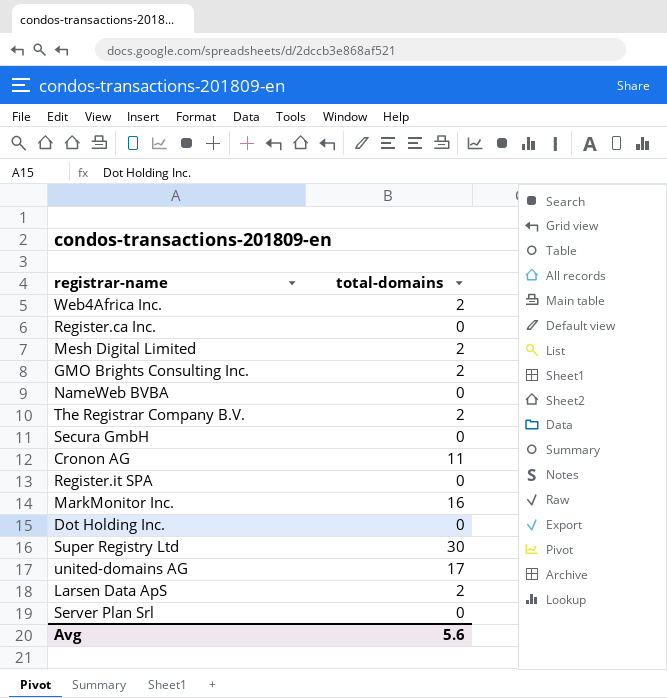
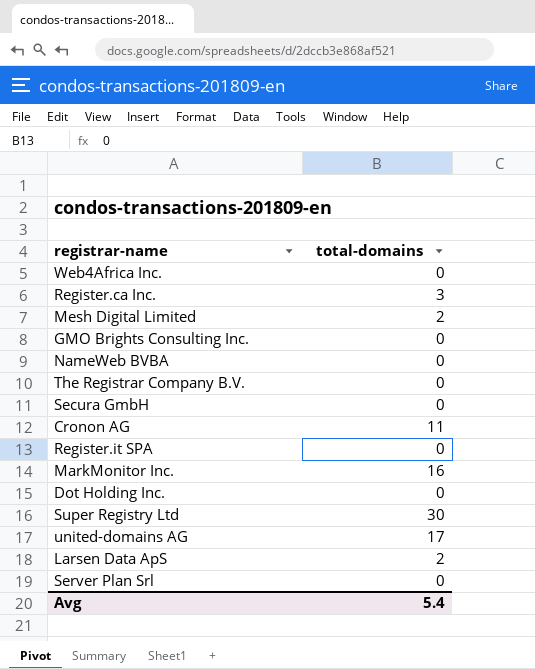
Web4Africa Inc. | total-domains: 2 -> 0
Register.ca Inc. | total-domains: 0 -> 3
GMO Brights Consulting Inc. | total-domains: 2 -> 0
The Registrar Company B.V. | total-domains: 2 -> 0
Avg | total-domains: 5.6 -> 5.4

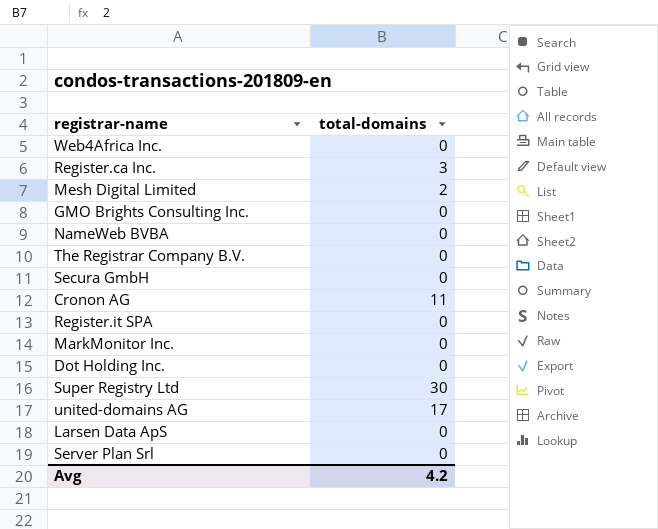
MarkMonitor Inc. | total-domains: 16 -> 0
Larsen Data ApS | total-domains: 2 -> 0
Avg | total-domains: 5.4 -> 4.2

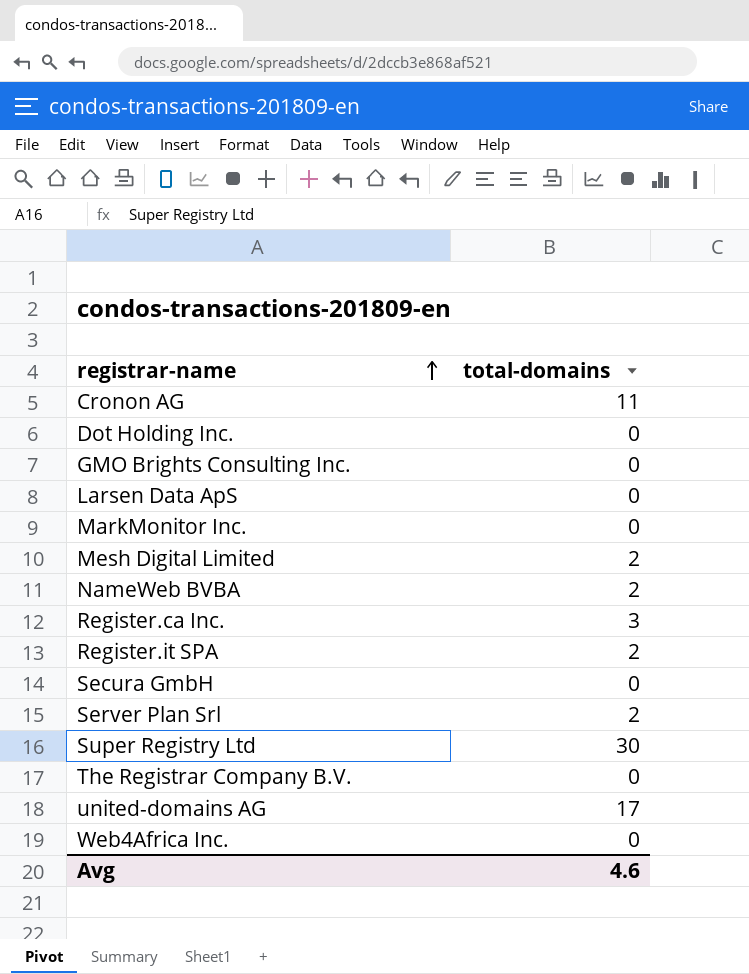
row order: none -> registrar-name ascending
NameWeb BVBA | total-domains: 0 -> 2
Register.it SPA | total-domains: 0 -> 2
Server Plan Srl | total-domains: 0 -> 2
Avg | total-domains: 4.2 -> 4.6

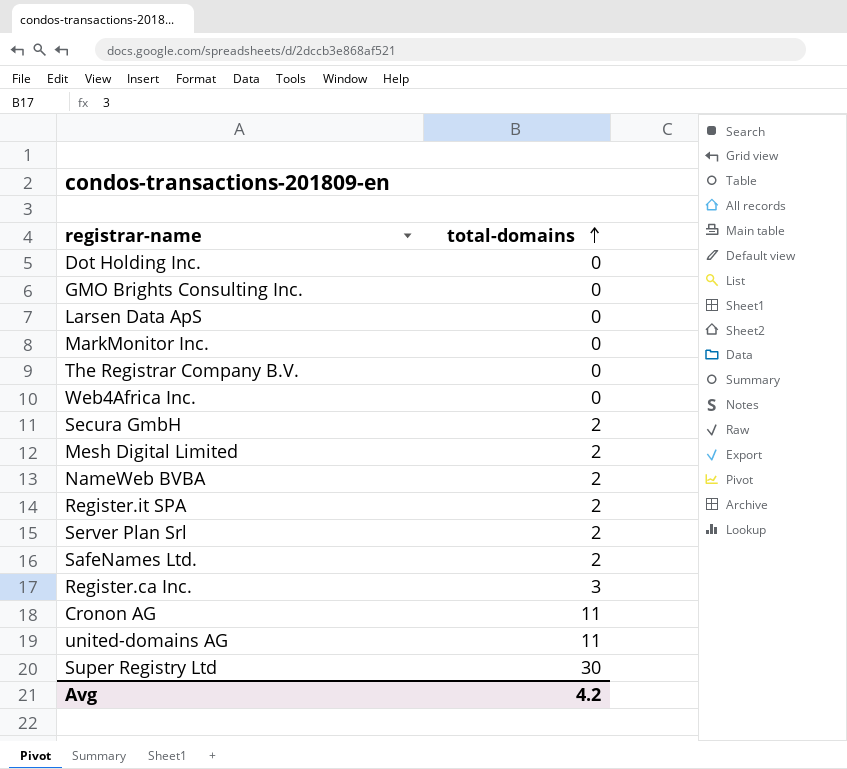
row order: registrar-name ascending -> total-domains ascending
Secura GmbH | total-domains: 0 -> 2
row SafeNames Ltd.: none -> 2
united-domains AG | total-domains: 17 -> 11
Avg | total-domains: 4.6 -> 4.2

